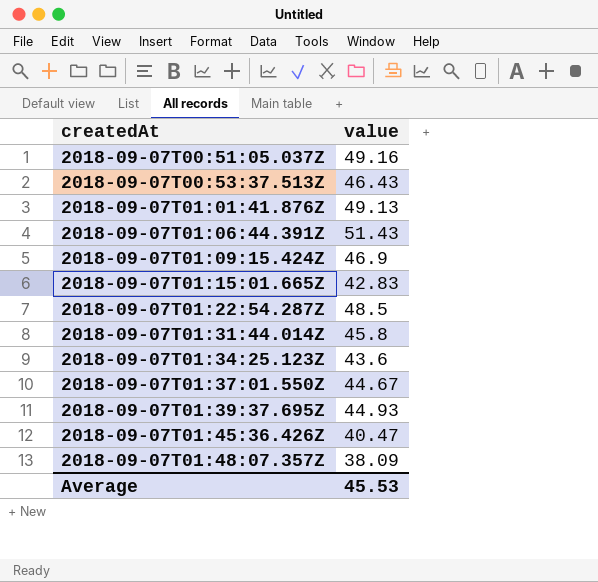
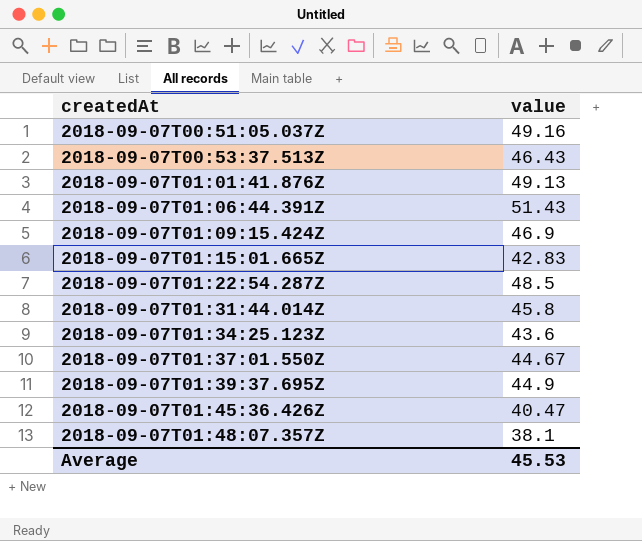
2018-09-07T01:39:37.695Z | value: 44.93 -> 44.9
2018-09-07T01:48:07.357Z | value: 38.09 -> 38.1

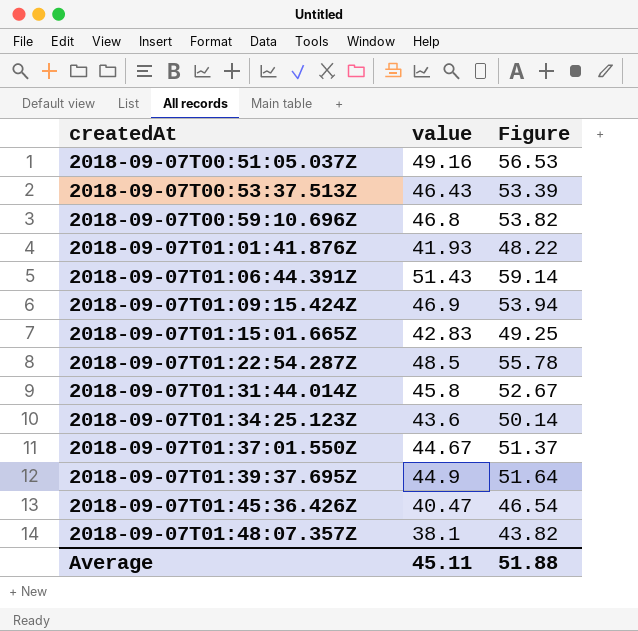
column Figure | formula: none -> [value] * 1.15
row 2018-09-07T00:59:10.696Z: none -> 46.8 | 53.82
2018-09-07T01:01:41.876Z | value: 49.13 -> 41.93
Average | value: 45.53 -> 45.11

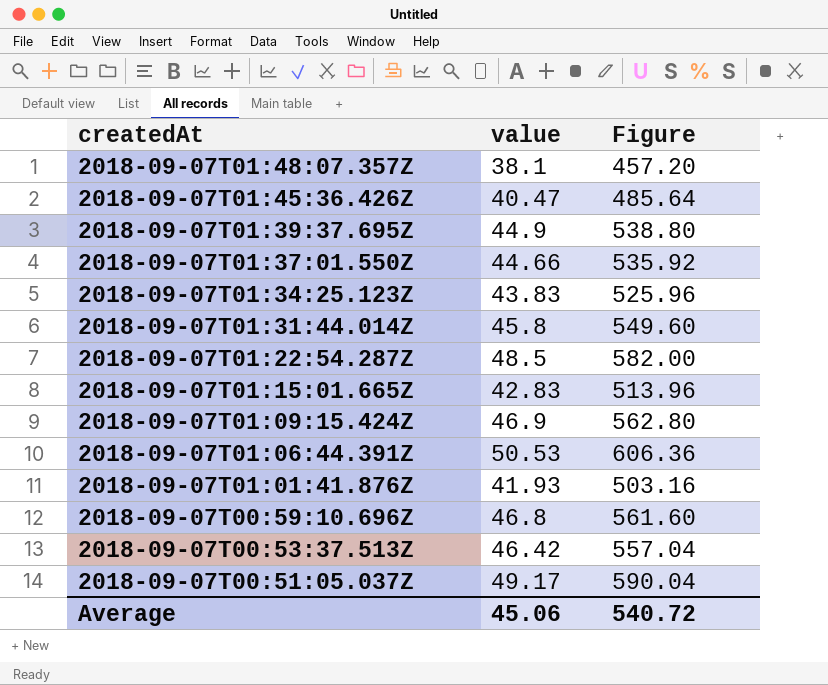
row order: createdAt ascending -> createdAt descending
column Figure | formula: [value] * 1.15 -> [value] * 12
2018-09-07T01:37:01.550Z | value: 44.67 -> 44.66
2018-09-07T01:34:25.123Z | value: 43.6 -> 43.83
2018-09-07T01:06:44.391Z | value: 51.43 -> 50.53
2018-09-07T00:53:37.513Z | value: 46.43 -> 46.42
2018-09-07T00:51:05.037Z | value: 49.16 -> 49.17
Average | value: 45.11 -> 45.06
Average | Figure: 51.88 -> 540.72

